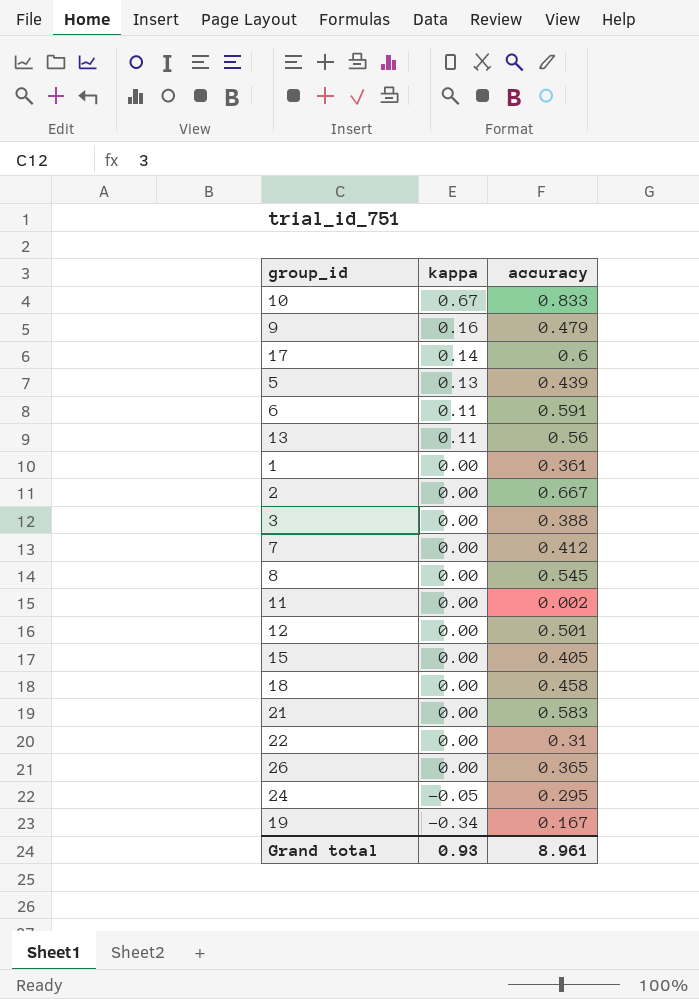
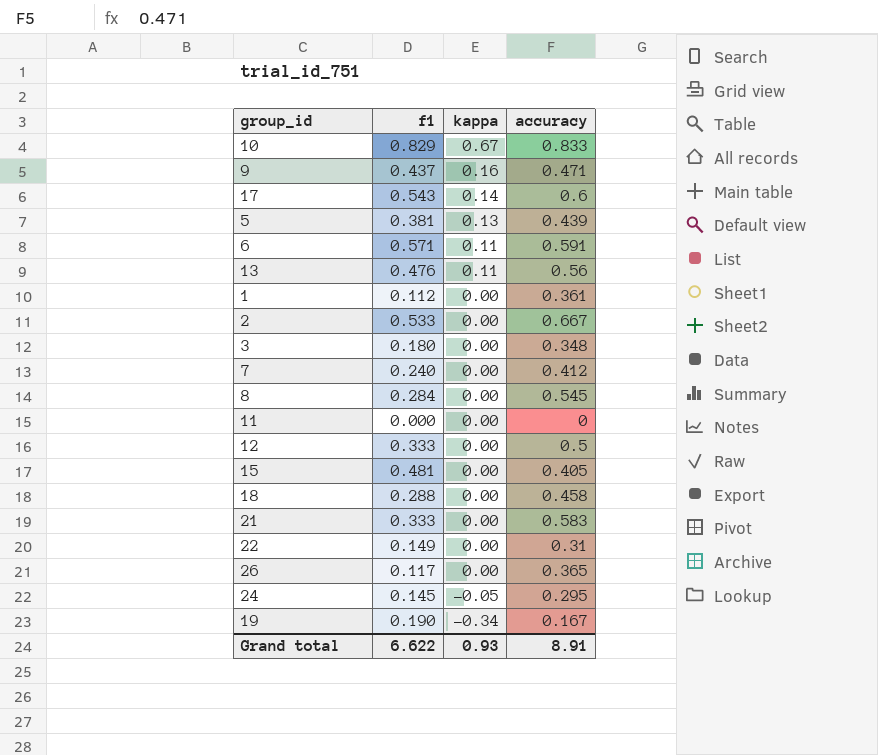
column f1 | position: none -> 2
9 | accuracy: 0.479 -> 0.471
3 | accuracy: 0.388 -> 0.348
11 | accuracy: 0.002 -> 0
12 | accuracy: 0.501 -> 0.5
Grand total | accuracy: 8.961 -> 8.91

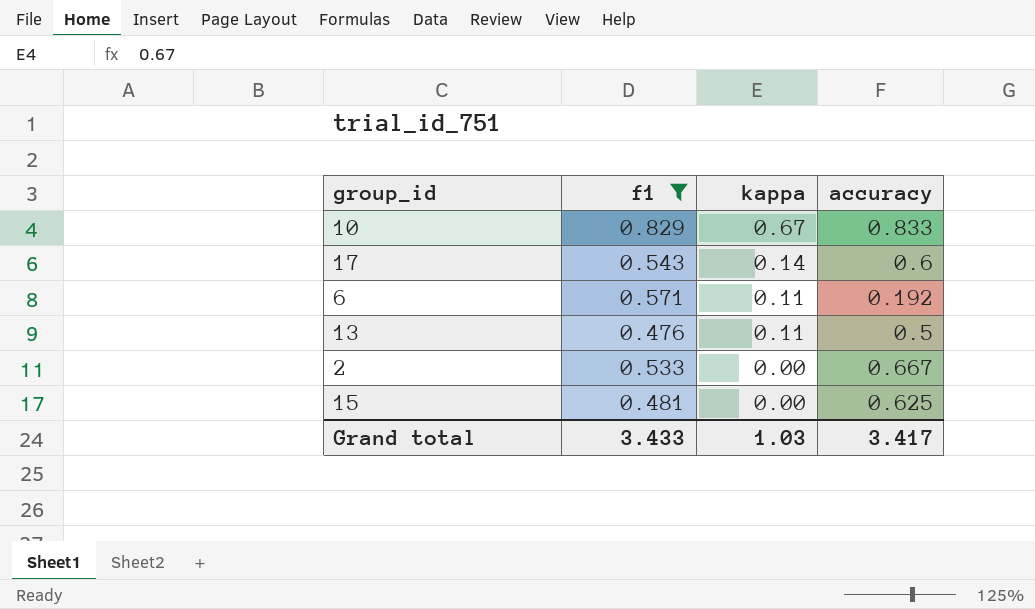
filter: none -> f1 >= 0.476
6 | accuracy: 0.591 -> 0.192
13 | accuracy: 0.56 -> 0.5
15 | accuracy: 0.405 -> 0.625
Grand total | f1: 6.622 -> 3.433
Grand total | kappa: 0.93 -> 1.03
Grand total | accuracy: 8.91 -> 3.417

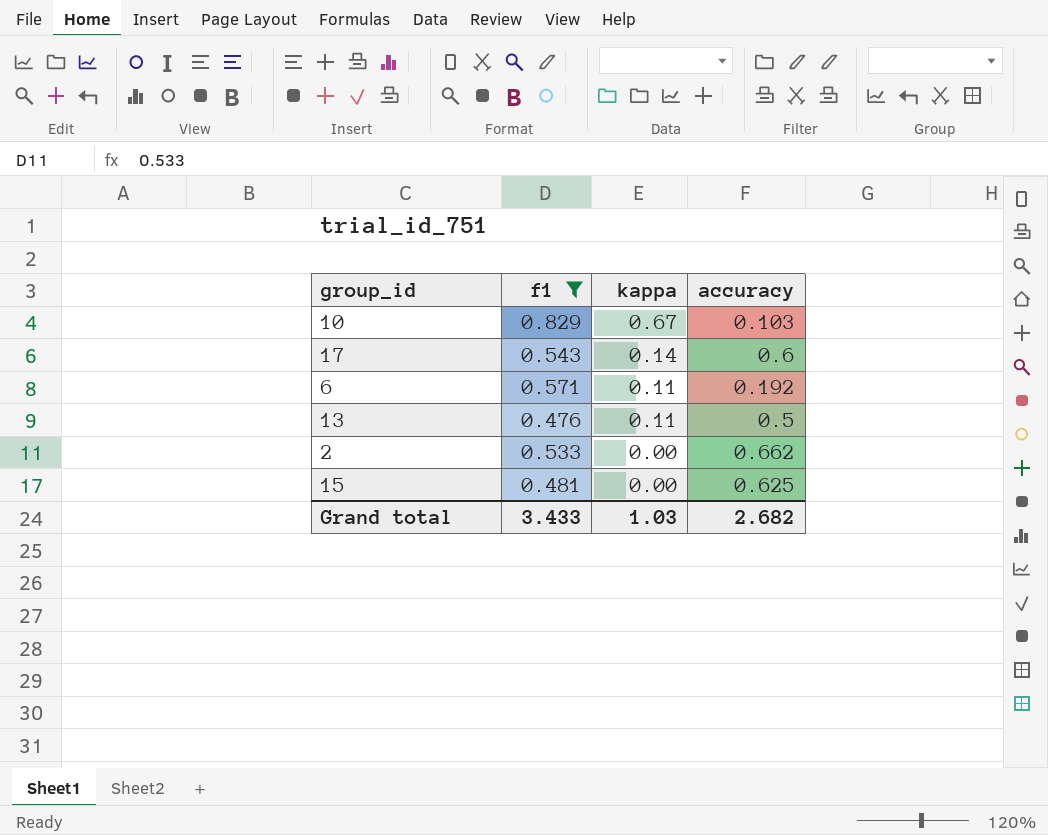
10 | accuracy: 0.833 -> 0.103
2 | accuracy: 0.667 -> 0.662
Grand total | accuracy: 3.417 -> 2.682

